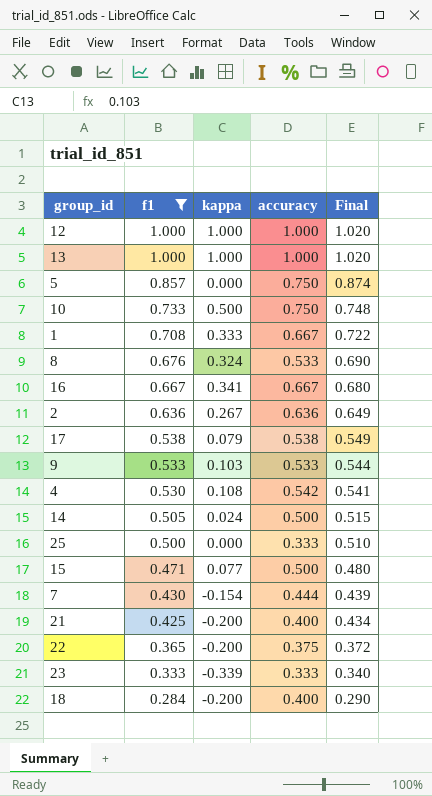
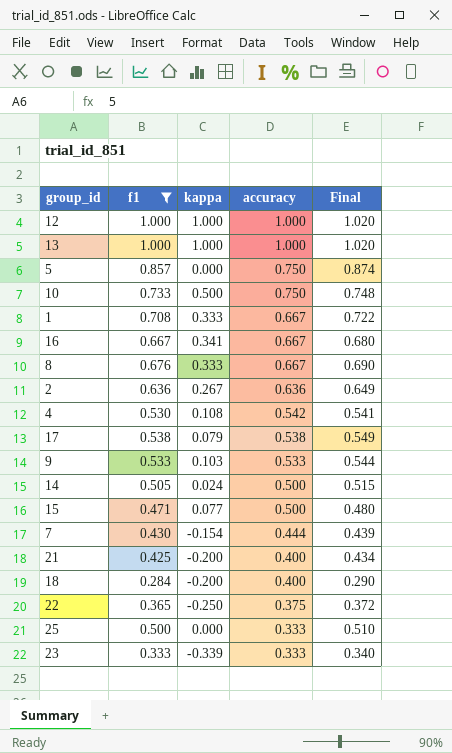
row order: f1 descending -> accuracy descending
8 | kappa: 0.324 -> 0.333
8 | accuracy: 0.533 -> 0.667
22 | kappa: -0.200 -> -0.250

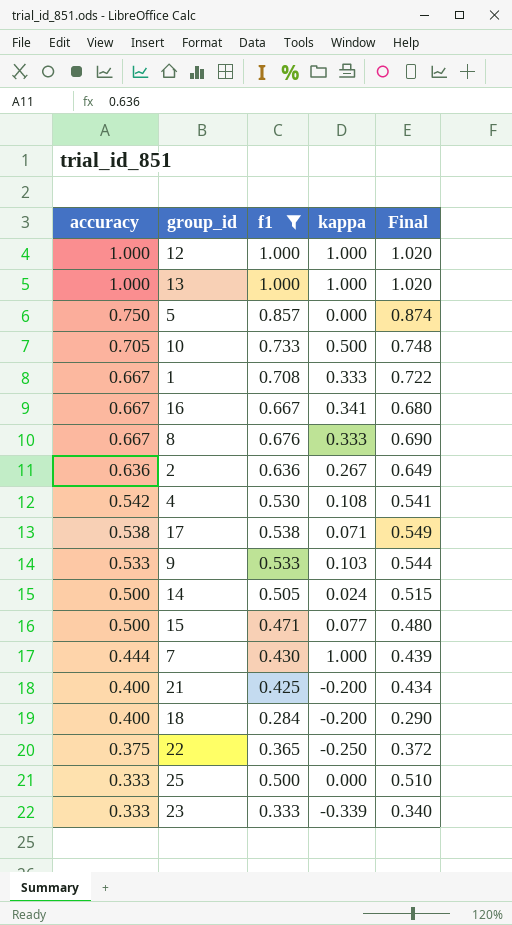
column accuracy | position: 4 -> 1
10 | accuracy: 0.750 -> 0.705
17 | kappa: 0.079 -> 0.071
7 | kappa: -0.154 -> 1.000

